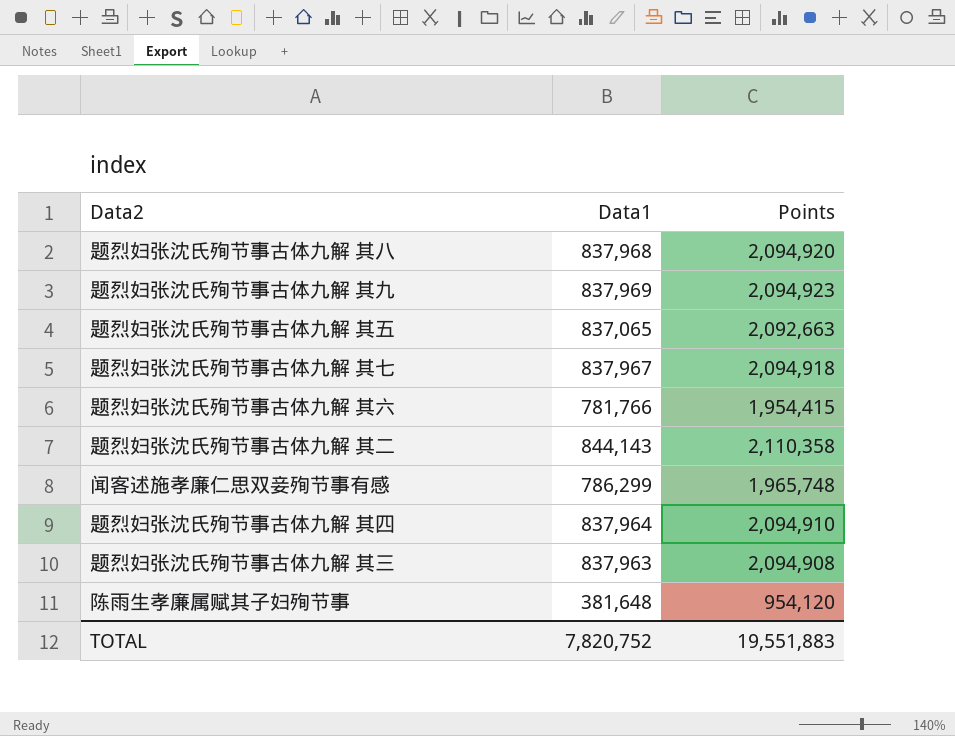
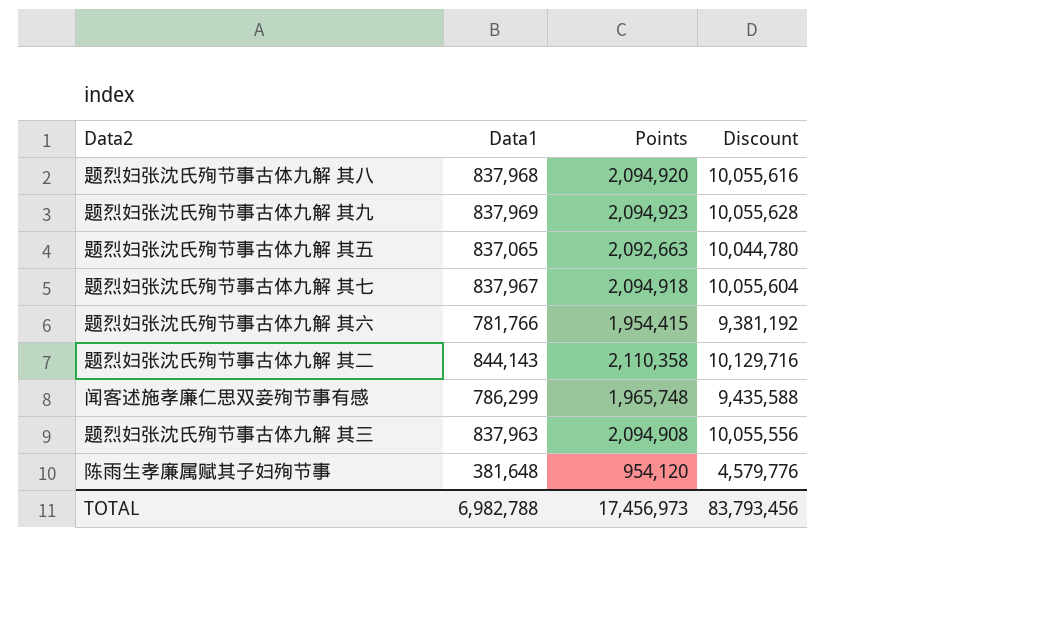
column Discount | formula: none -> [Data1] * 12
row 题烈妇张沈氏殉节事古体九解 其四: 837,964 | 2,094,910 -> none
TOTAL | Data1: 7,820,752 -> 6,982,788
TOTAL | Points: 19,551,883 -> 17,456,973

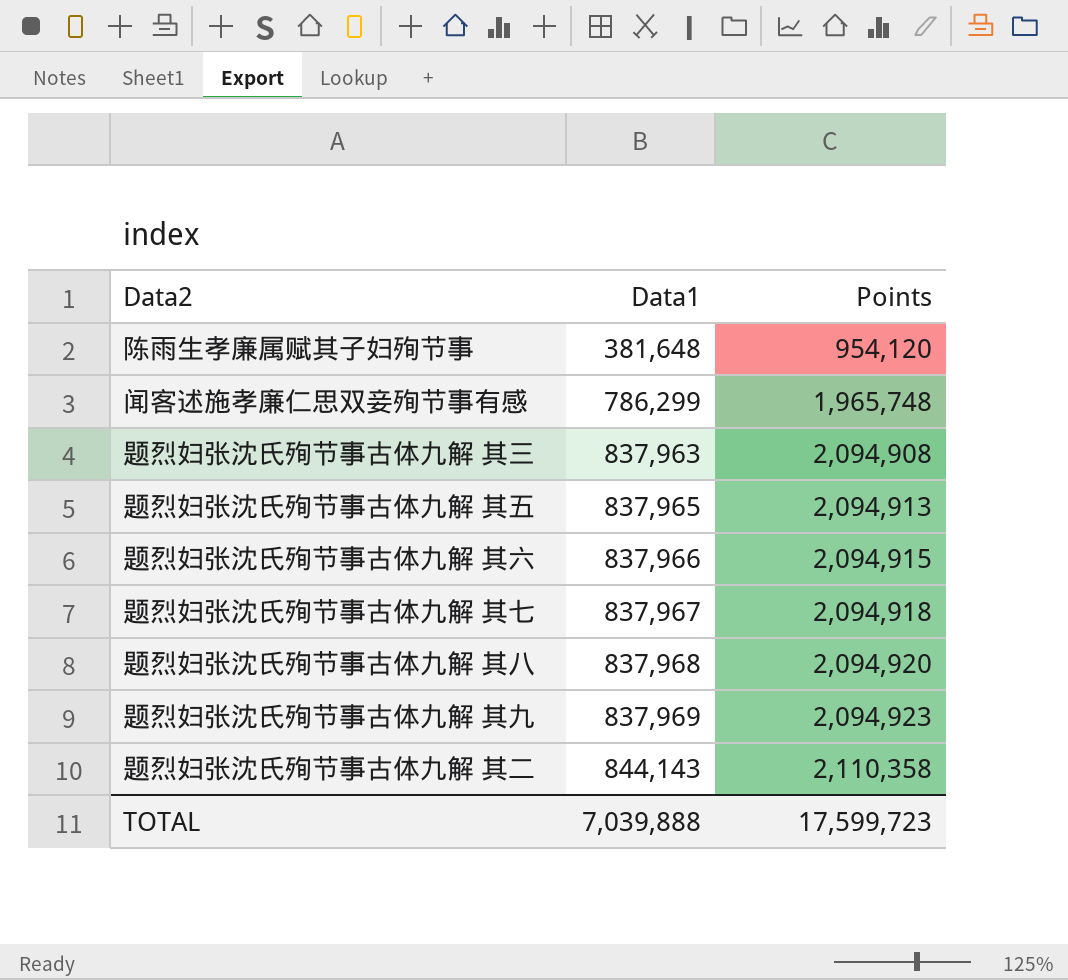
row order: none -> Data1 ascending
column Discount | formula: [Data1] * 12 -> none
题烈妇张沈氏殉节事古体九解 其五 | Data1: 837,065 -> 837,965
题烈妇张沈氏殉节事古体九解 其五 | Points: 2,092,663 -> 2,094,913
题烈妇张沈氏殉节事古体九解 其六 | Data1: 781,766 -> 837,966
题烈妇张沈氏殉节事古体九解 其六 | Points: 1,954,415 -> 2,094,915
TOTAL | Data1: 6,982,788 -> 7,039,888
TOTAL | Points: 17,456,973 -> 17,599,723

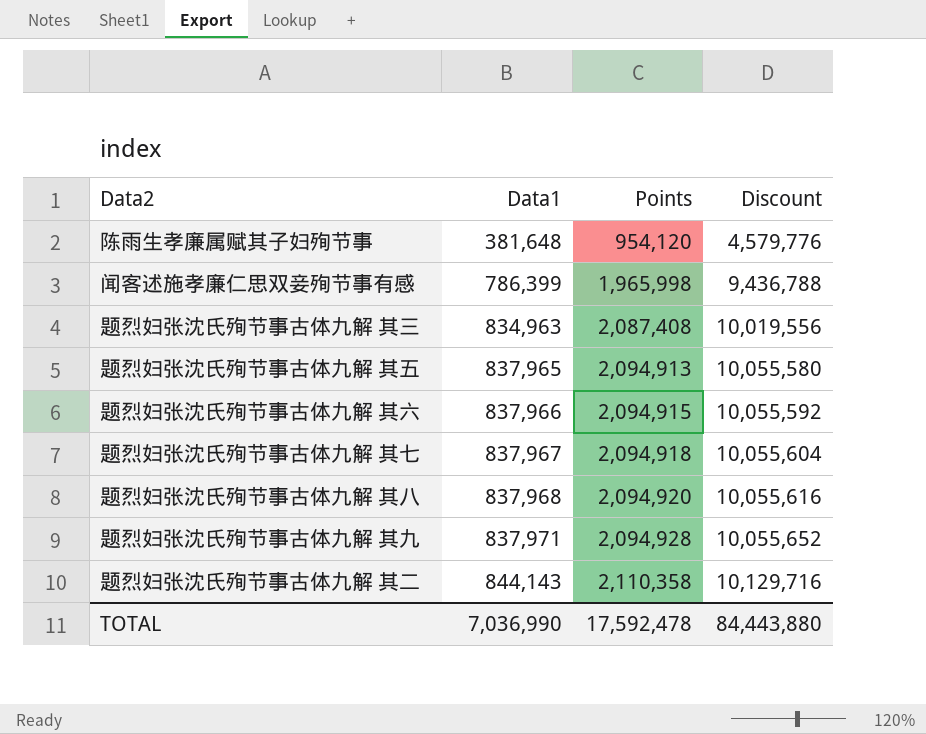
column Discount | formula: none -> [Data1] * 12
闻客述施孝廉仁思双妾殉节事有感 | Data1: 786,299 -> 786,399
闻客述施孝廉仁思双妾殉节事有感 | Points: 1,965,748 -> 1,965,998
题烈妇张沈氏殉节事古体九解 其三 | Data1: 837,963 -> 834,963
题烈妇张沈氏殉节事古体九解 其三 | Points: 2,094,908 -> 2,087,408
题烈妇张沈氏殉节事古体九解 其九 | Data1: 837,969 -> 837,971
题烈妇张沈氏殉节事古体九解 其九 | Points: 2,094,923 -> 2,094,928
TOTAL | Data1: 7,039,888 -> 7,036,990
TOTAL | Points: 17,599,723 -> 17,592,478

